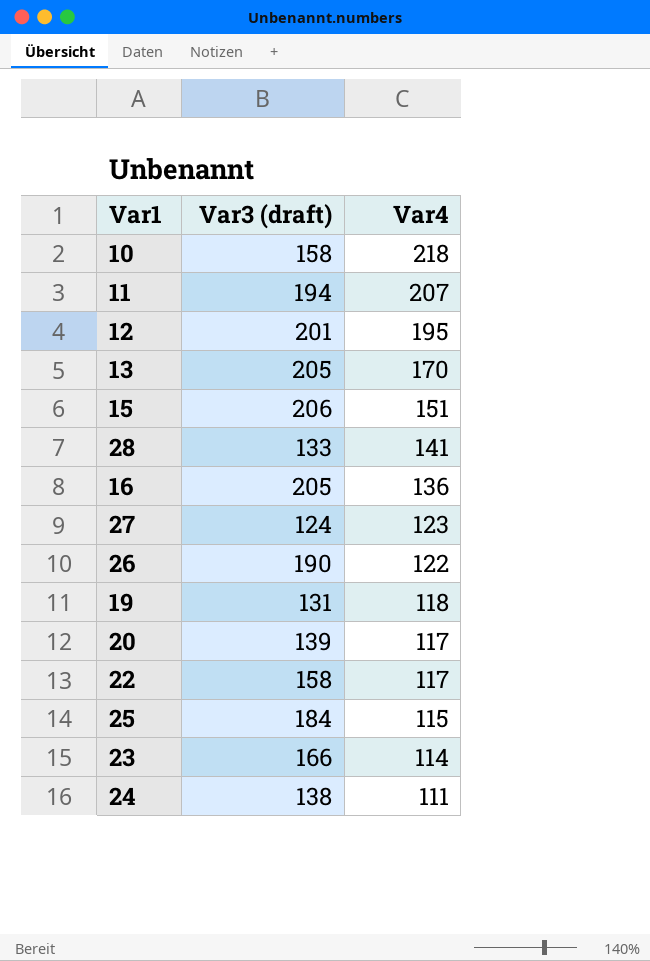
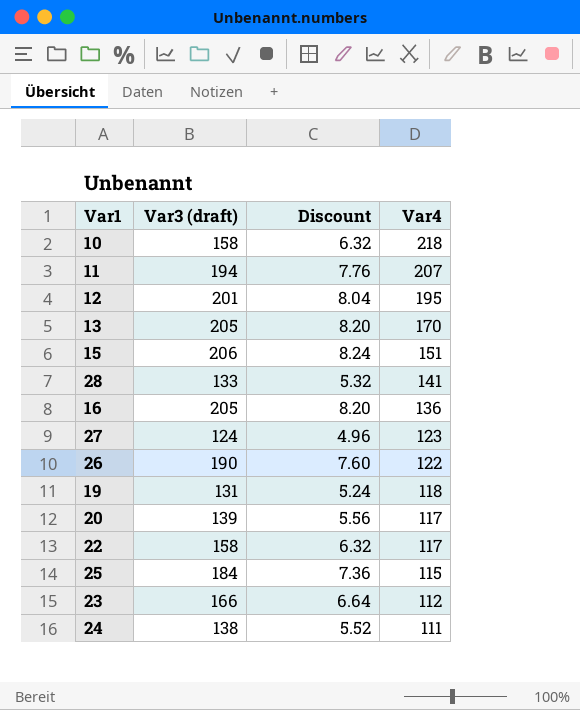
column Discount | formula: none -> [Var3 (draft)] * 0.04
23 | Var4: 114 -> 112

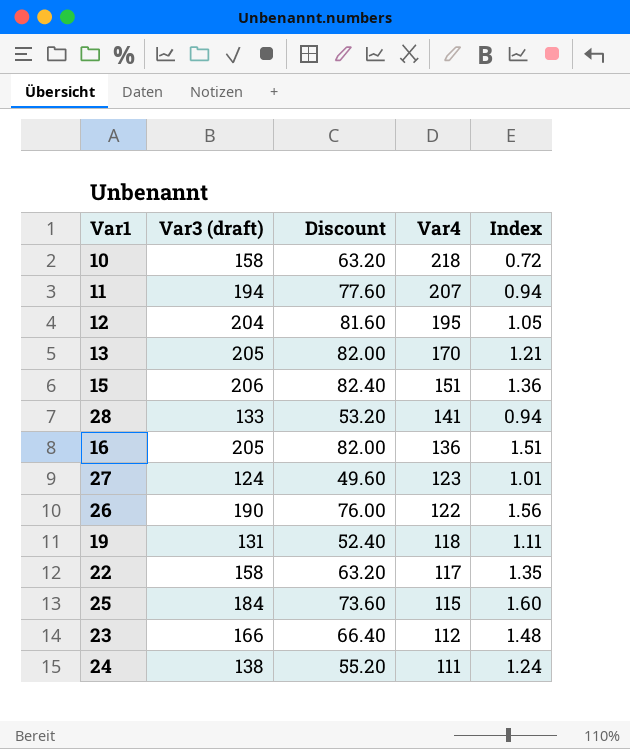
column Discount | formula: [Var3 (draft)] * 0.04 -> [Var3 (draft)] * 0.4
column Index | formula: none -> [Var3 (draft)] / [Var4]
row 20: 139 | 5.56 | 117 -> none
12 | Var3 (draft): 201 -> 204

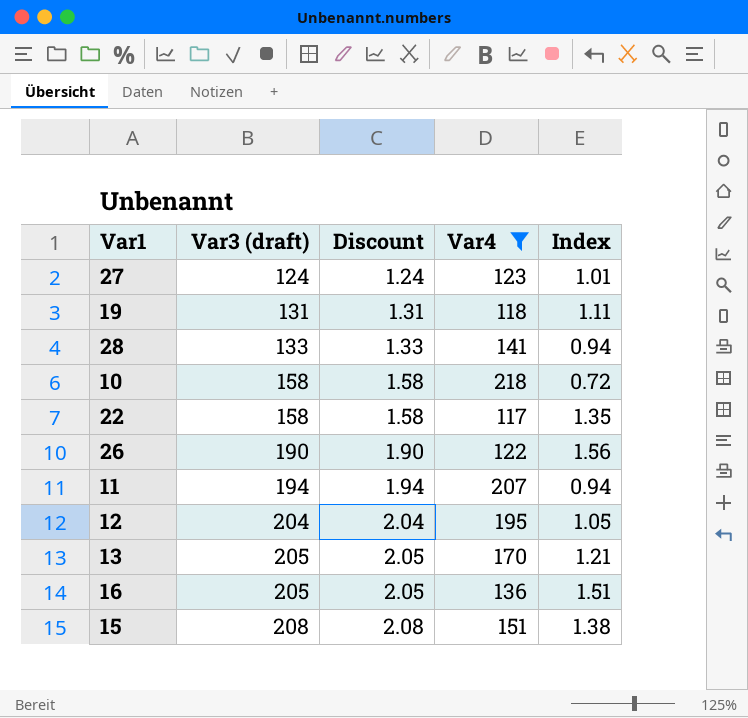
filter: none -> Var4 >= 117
row order: Var4 descending -> Var3 (draft) ascending
column Discount | formula: [Var3 (draft)] * 0.4 -> [Var3 (draft)] * 0.01
15 | Var3 (draft): 206 -> 208
15 | Index: 1.36 -> 1.38

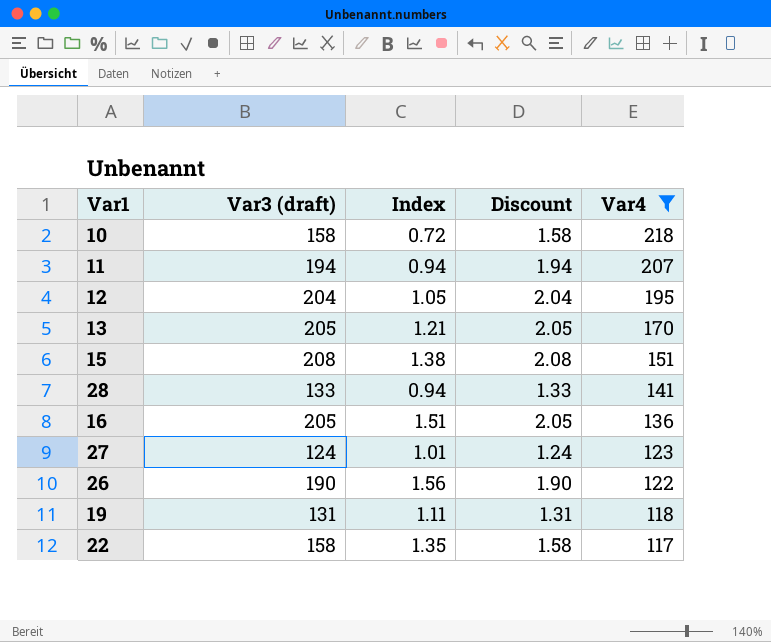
row order: Var3 (draft) ascending -> Var4 descending
column Index | position: 5 -> 3

